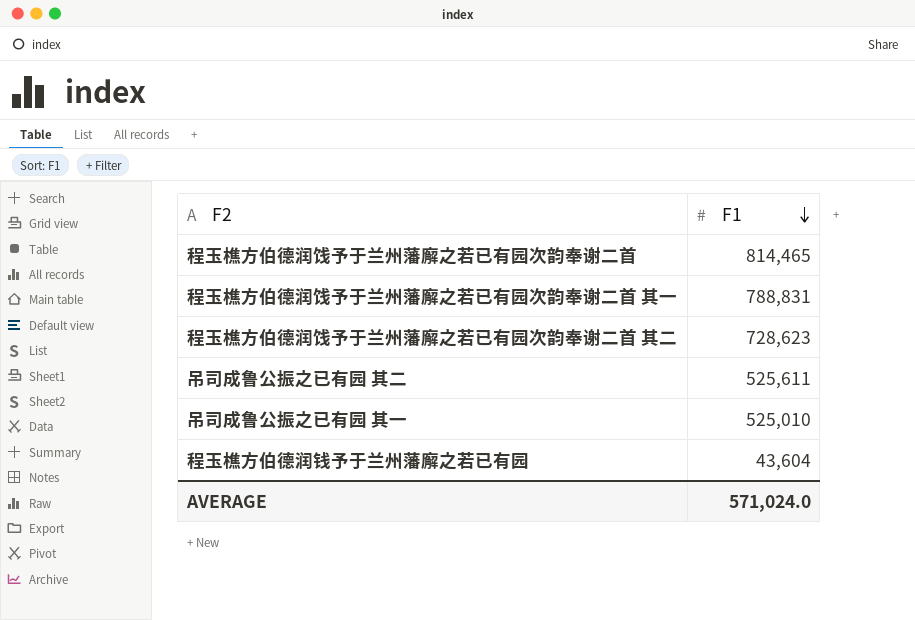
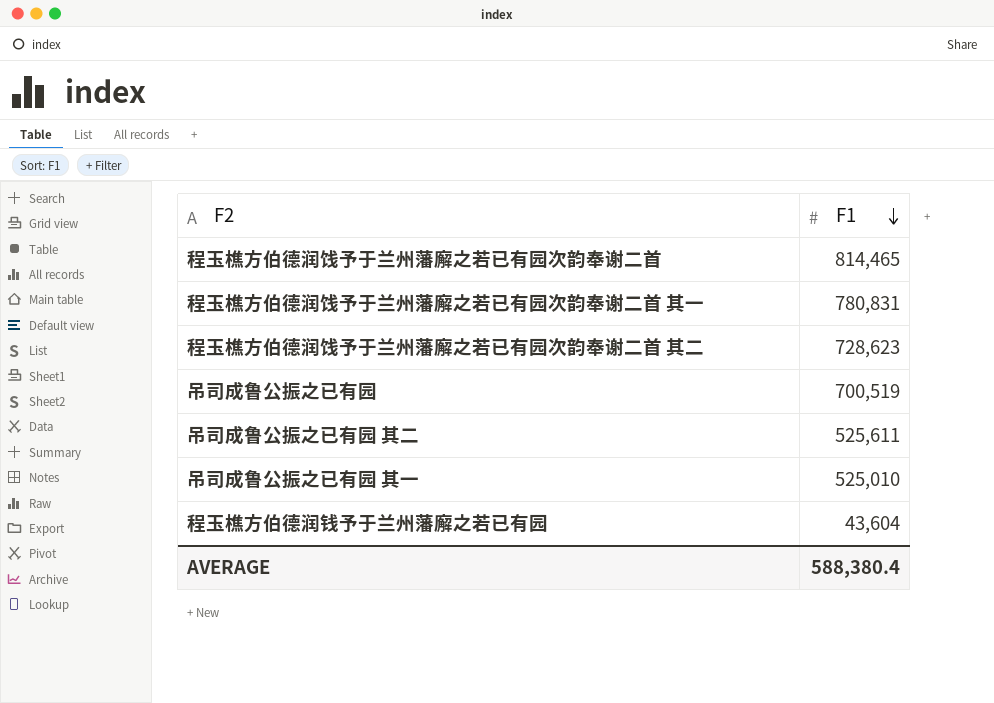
程玉樵方伯德润饯予于兰州藩廨之若已有园次韵奉谢二首 其一 | F1: 788,831 -> 780,831
row 吊司成鲁公振之已有园: none -> 700,519
AVERAGE | F1: 571,024.0 -> 588,380.4

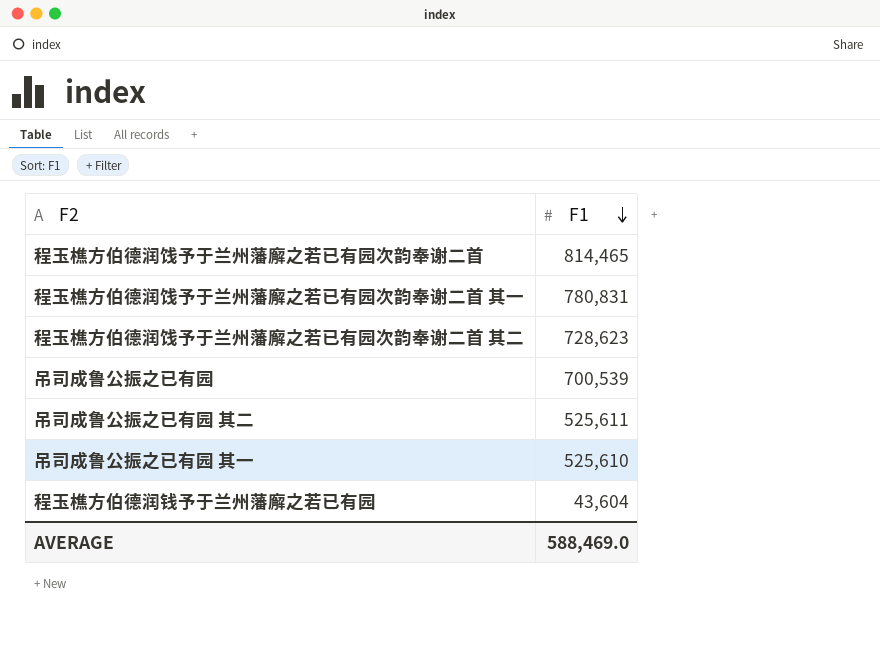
吊司成鲁公振之已有园 | F1: 700,519 -> 700,539
吊司成鲁公振之已有园 其一 | F1: 525,010 -> 525,610
AVERAGE | F1: 588,380.4 -> 588,469.0

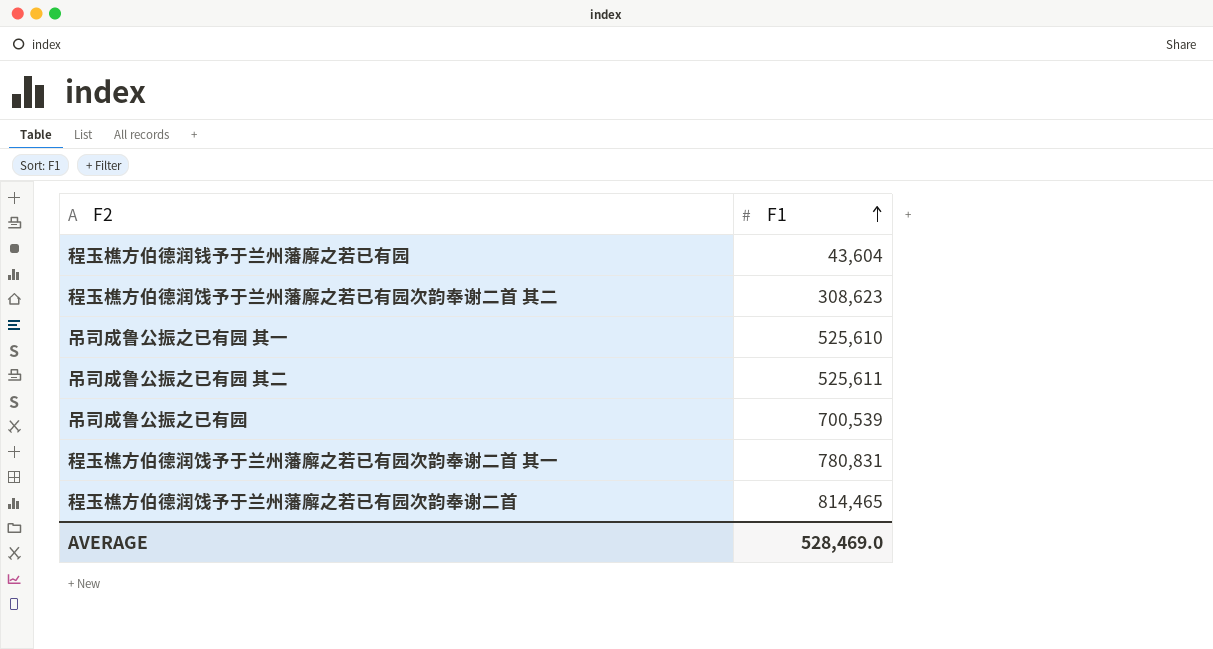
row order: F1 descending -> F1 ascending
程玉樵方伯德润饯予于兰州藩廨之若已有园次韵奉谢二首 其二 | F1: 728,623 -> 308,623
AVERAGE | F1: 588,469.0 -> 528,469.0

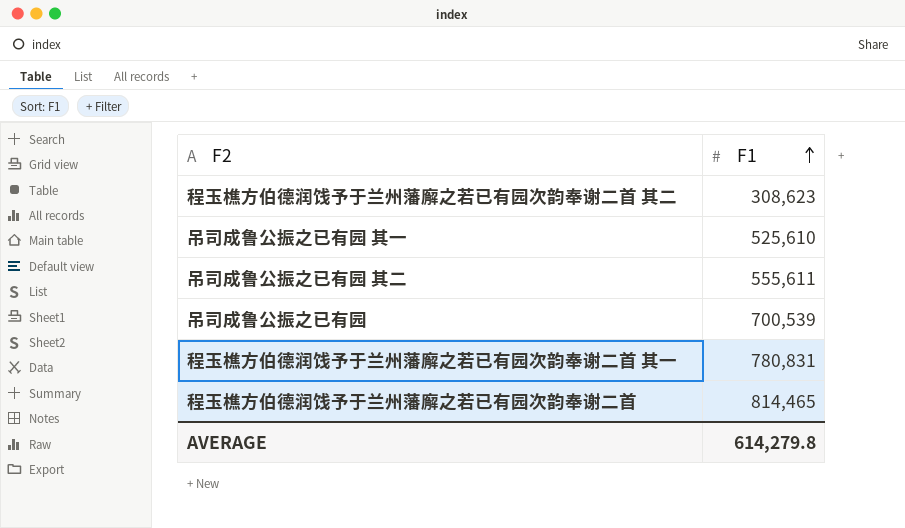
row 程玉樵方伯德润钱予于兰州藩廨之若已有园: 43,604 -> none
吊司成鲁公振之已有园 其二 | F1: 525,611 -> 555,611
AVERAGE | F1: 528,469.0 -> 614,279.8

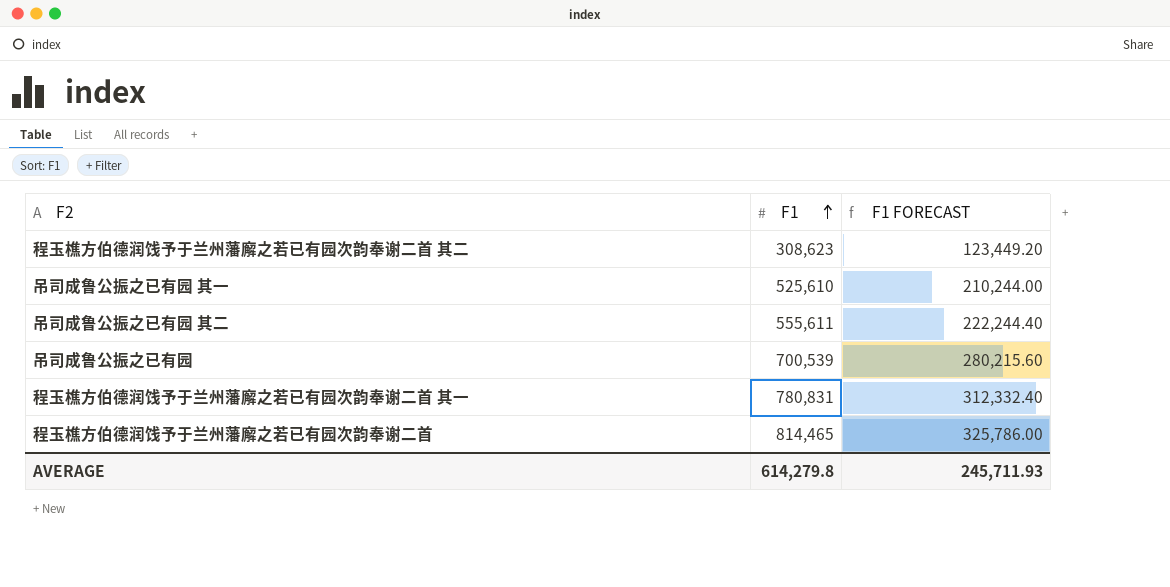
column F1 FORECAST | formula: none -> [F1] * 0.4

